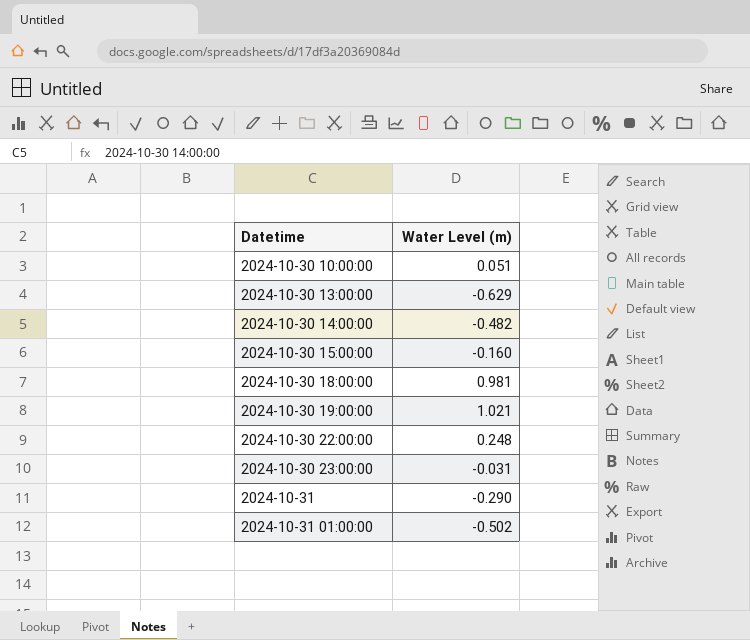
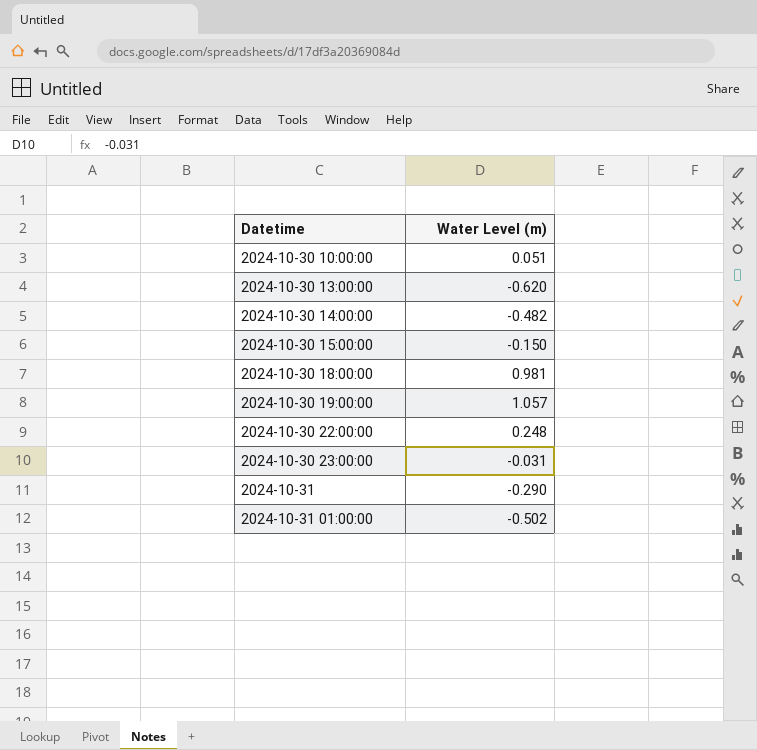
2024-10-30 13:00:00 | Water Level (m): -0.629 -> -0.620
2024-10-30 15:00:00 | Water Level (m): -0.160 -> -0.150
2024-10-30 19:00:00 | Water Level (m): 1.021 -> 1.057

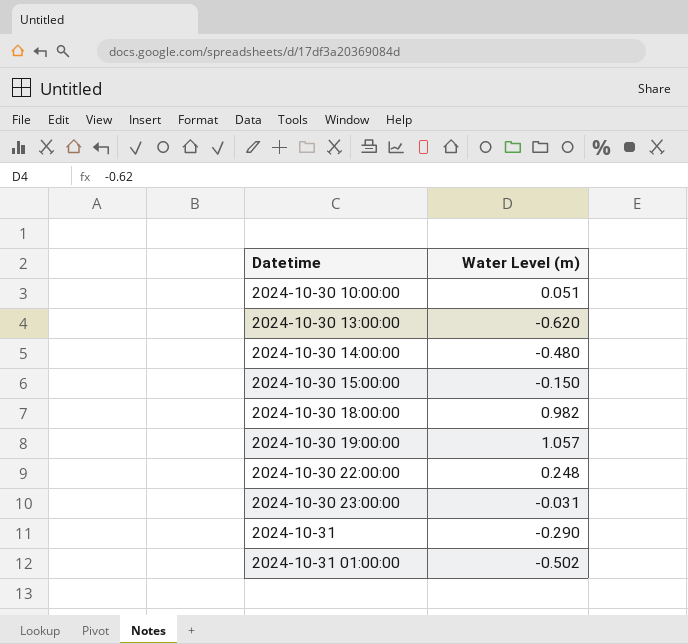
2024-10-30 14:00:00 | Water Level (m): -0.482 -> -0.480
2024-10-30 18:00:00 | Water Level (m): 0.981 -> 0.982

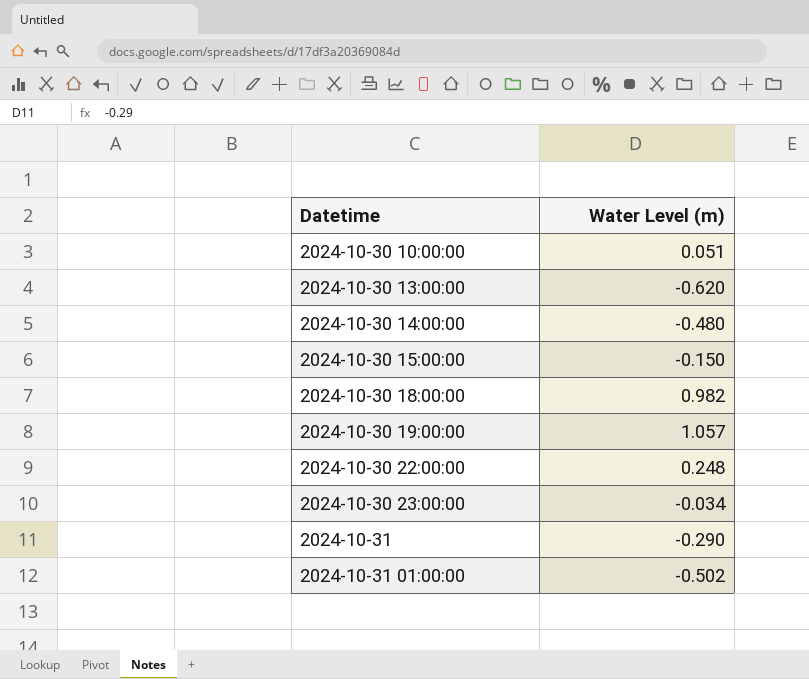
2024-10-30 23:00:00 | Water Level (m): -0.031 -> -0.034

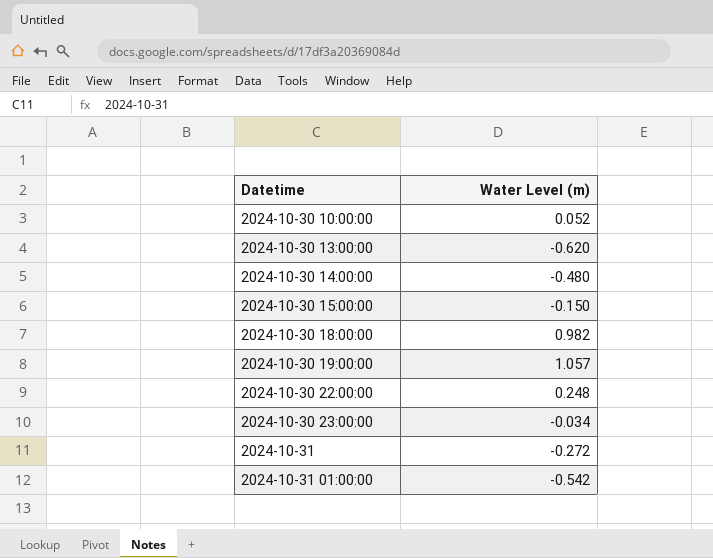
2024-10-30 10:00:00 | Water Level (m): 0.051 -> 0.052
2024-10-31 | Water Level (m): -0.290 -> -0.272
2024-10-31 01:00:00 | Water Level (m): -0.502 -> -0.542

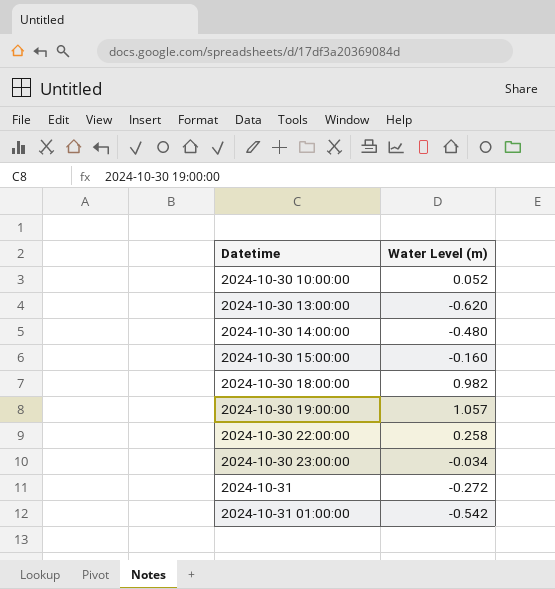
2024-10-30 15:00:00 | Water Level (m): -0.150 -> -0.160
2024-10-30 22:00:00 | Water Level (m): 0.248 -> 0.258

